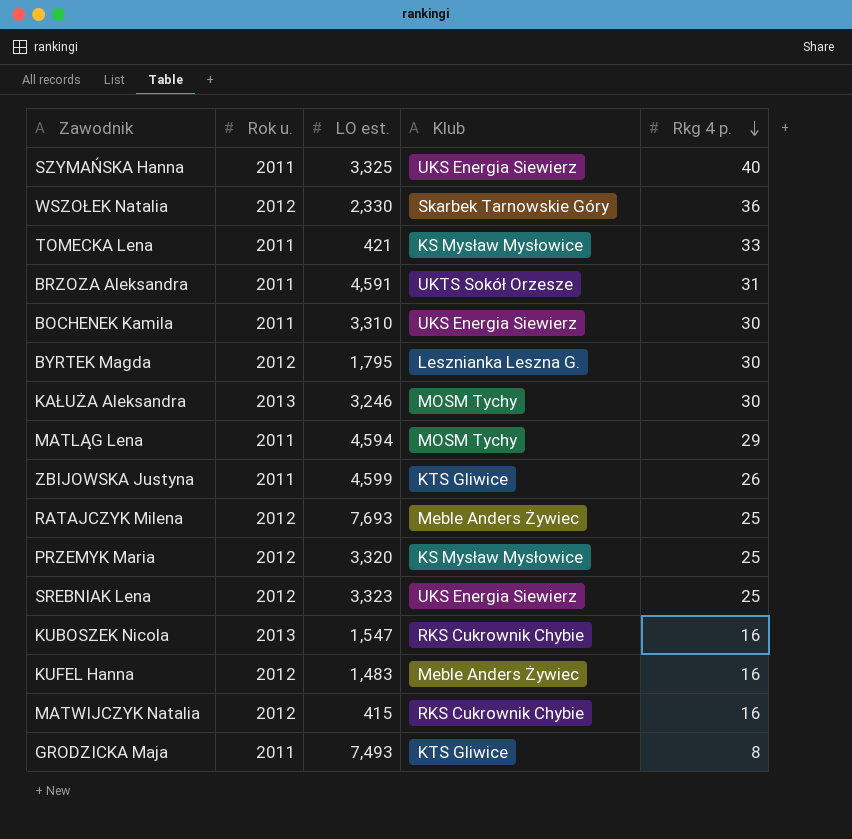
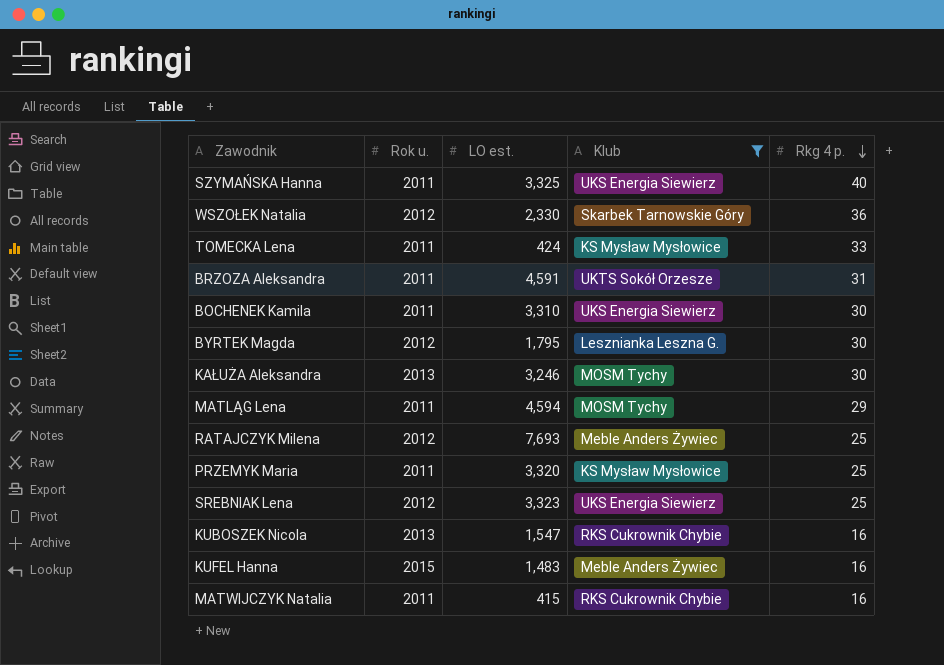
filter: none -> Klub != KTS Gliwice
TOMECKA Lena | LO est.: 421 -> 424
PRZEMYK Maria | Rok u.: 2012 -> 2011
KUFEL Hanna | Rok u.: 2012 -> 2015
MATWIJCZYK Natalia | Rok u.: 2012 -> 2011

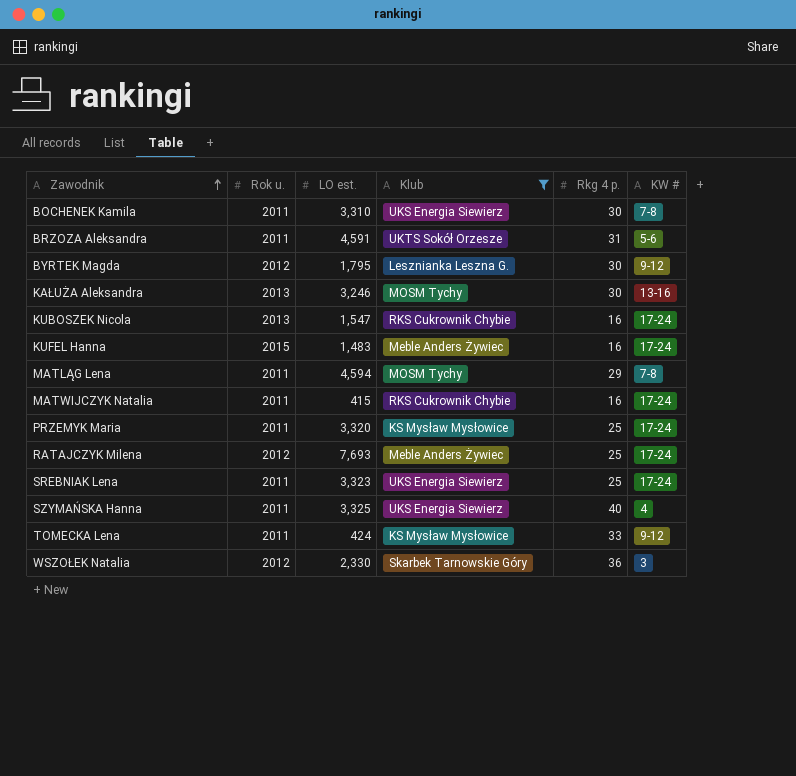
row order: Rkg 4 p. descending -> Zawodnik ascending
column KW # | position: none -> 6
SREBNIAK Lena | Rok u.: 2012 -> 2011

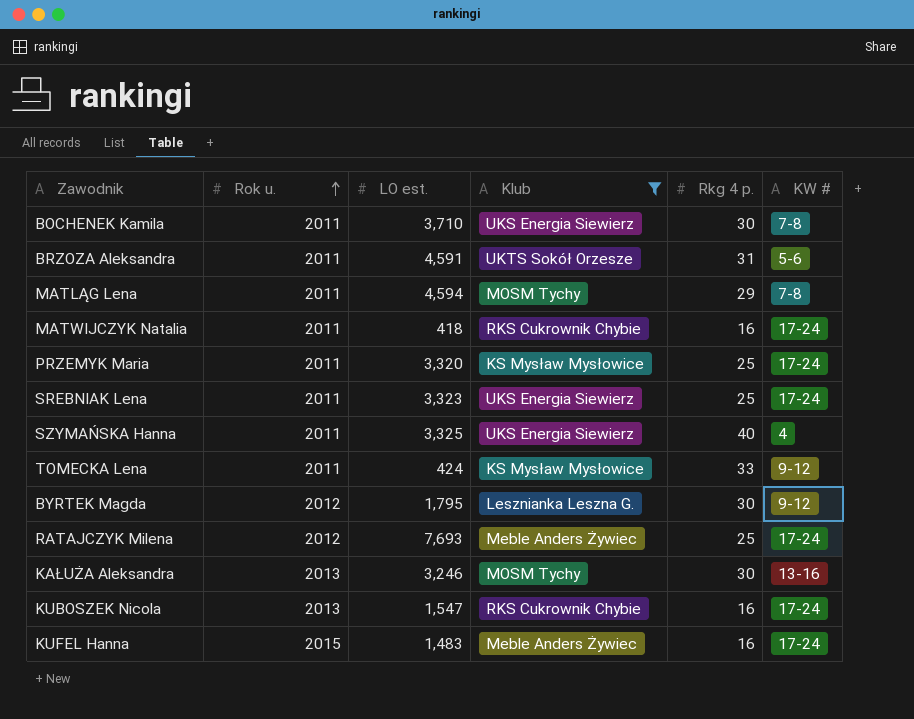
row order: Zawodnik ascending -> Rok u. ascending
row WSZOŁEK Natalia: 2012 | 2,330 | Skarbek Tarnowskie Góry | 36 | 3 -> none
BOCHENEK Kamila | LO est.: 3,310 -> 3,710
MATWIJCZYK Natalia | LO est.: 415 -> 418

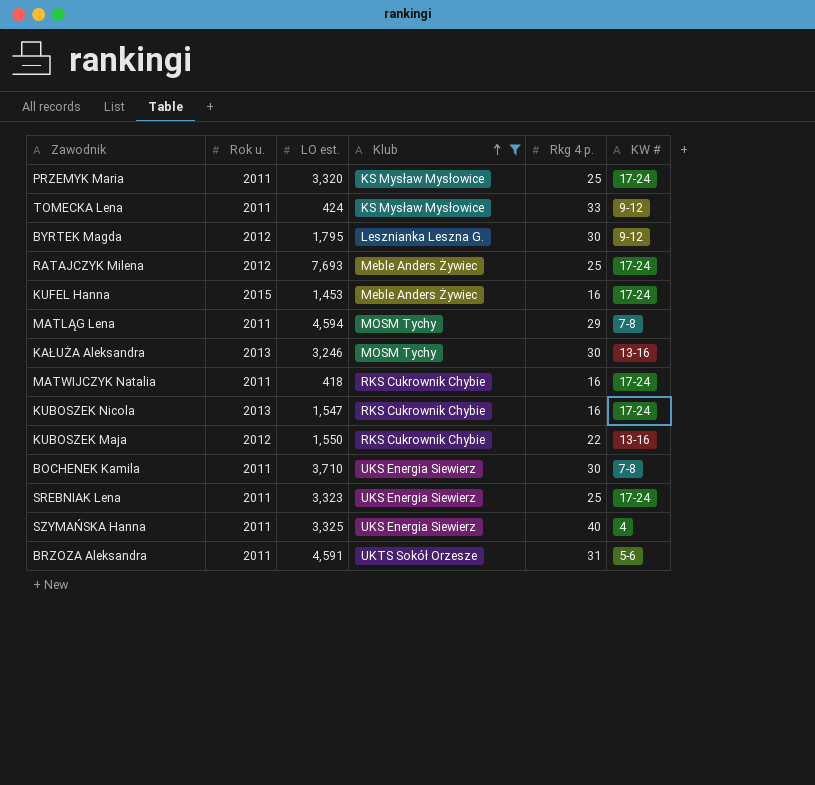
row order: Rok u. ascending -> Klub ascending
KUFEL Hanna | LO est.: 1,483 -> 1,453
row KUBOSZEK Maja: none -> 2012 | 1,550 | RKS Cukrownik Chybie | 22 | 13-16

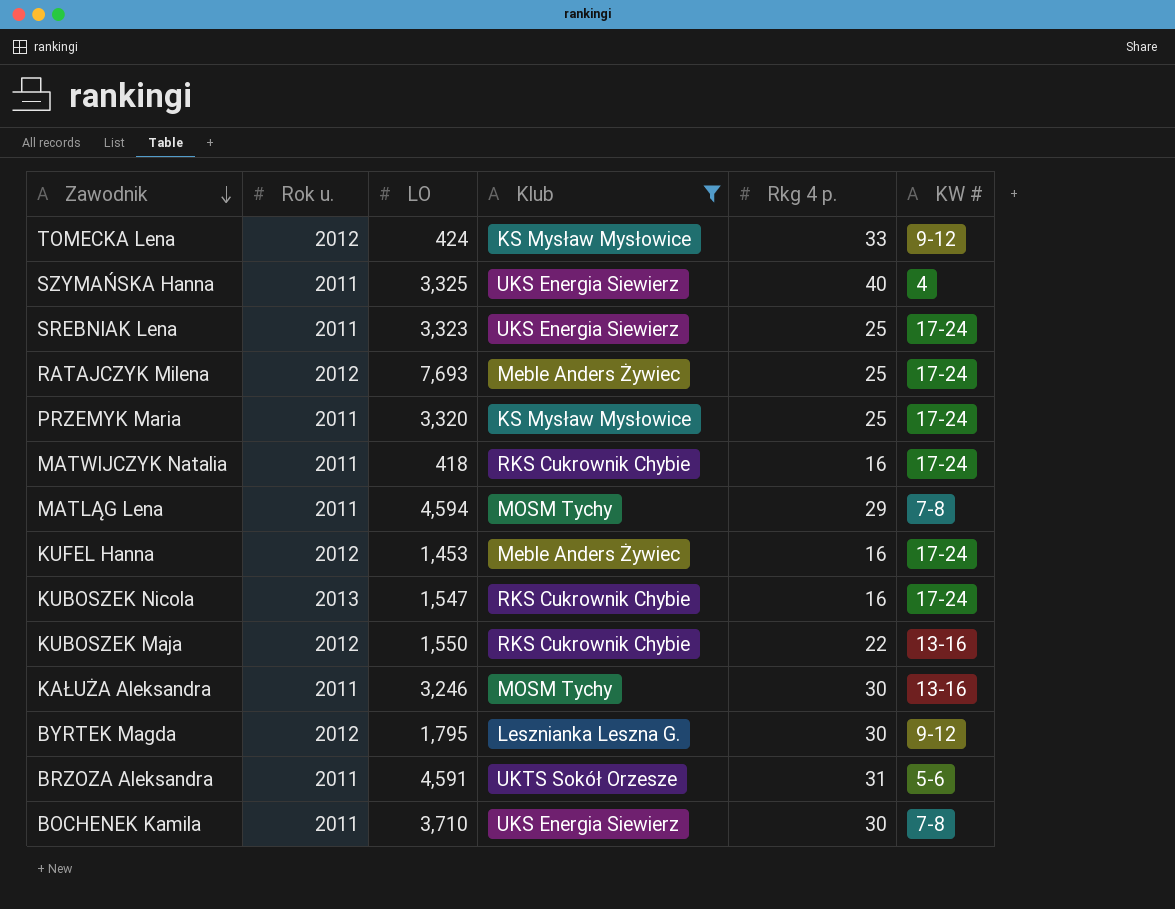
row order: Klub ascending -> Zawodnik descending
column name: LO est. -> LO
TOMECKA Lena | Rok u.: 2011 -> 2012
KUFEL Hanna | Rok u.: 2015 -> 2012
KAŁUŻA Aleksandra | Rok u.: 2013 -> 2011

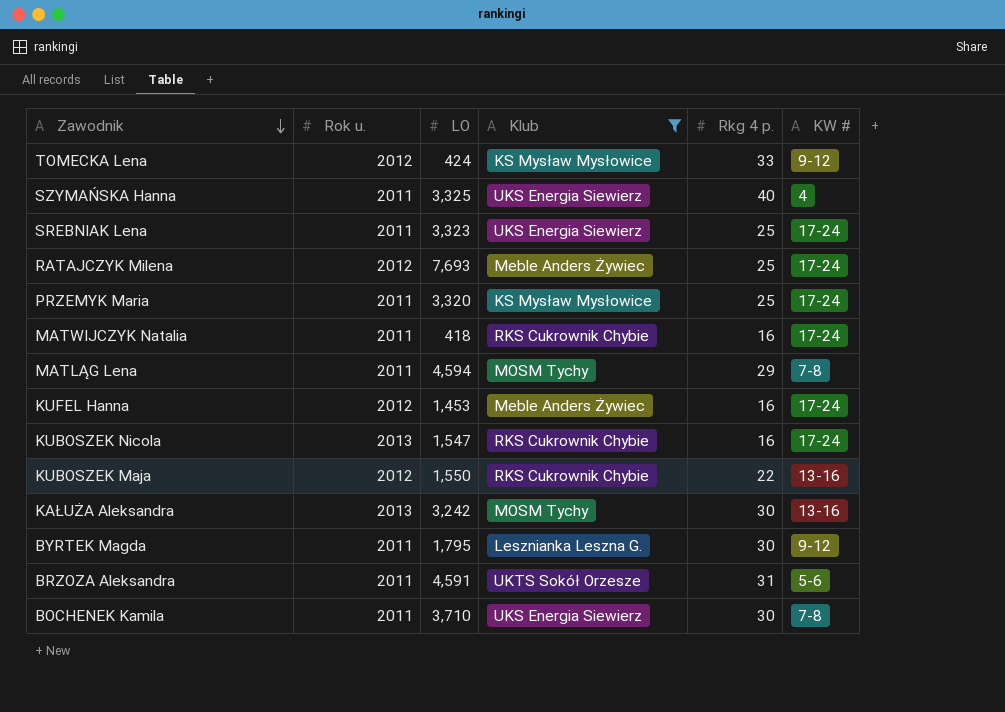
KAŁUŻA Aleksandra | Rok u.: 2011 -> 2013
KAŁUŻA Aleksandra | LO: 3,246 -> 3,242
BYRTEK Magda | Rok u.: 2012 -> 2011

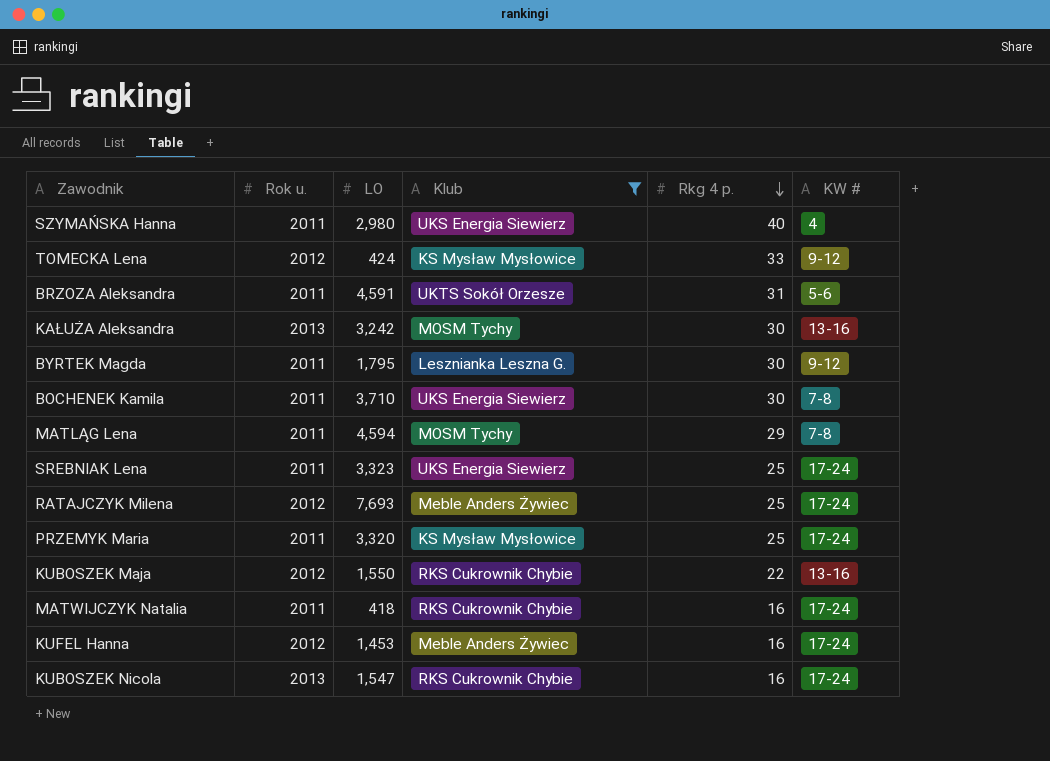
row order: Zawodnik descending -> Rkg 4 p. descending
SZYMAŃSKA Hanna | LO: 3,325 -> 2,980

